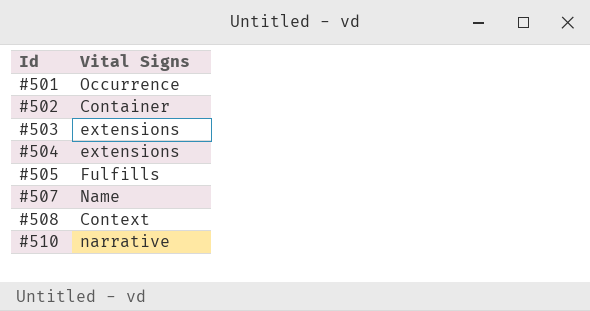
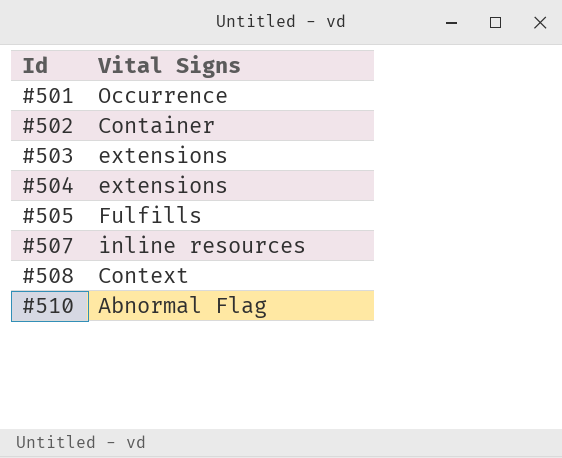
#507 | Vital Signs: Name -> inline resources
#510 | Vital Signs: narrative -> Abnormal Flag

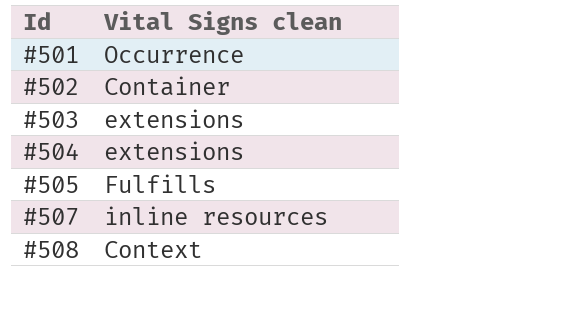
column name: Vital Signs -> Vital Signs clean
row #510: Abnormal Flag -> none

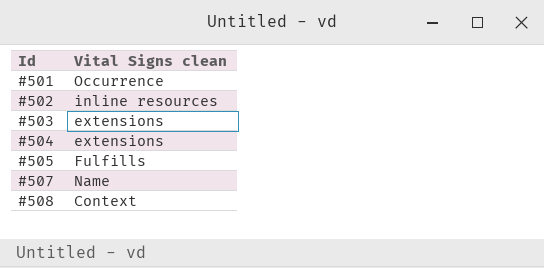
#502 | Vital Signs clean: Container -> inline resources
#507 | Vital Signs clean: inline resources -> Name

